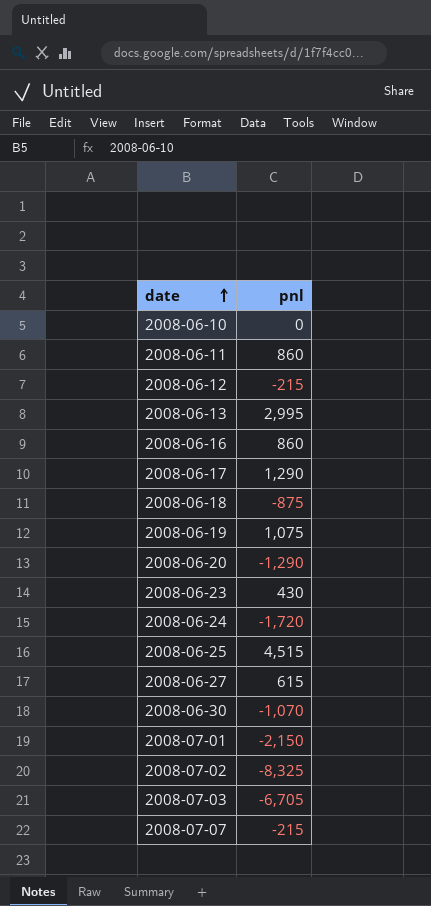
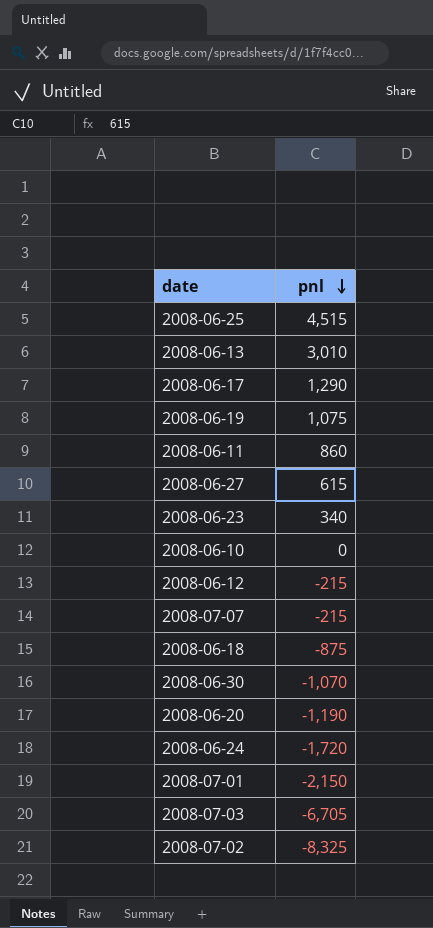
row order: date ascending -> pnl descending
row 2008-06-16: 860 -> none
2008-06-13 | pnl: 2,995 -> 3,010
2008-06-23 | pnl: 430 -> 340
2008-06-20 | pnl: -1,290 -> -1,190

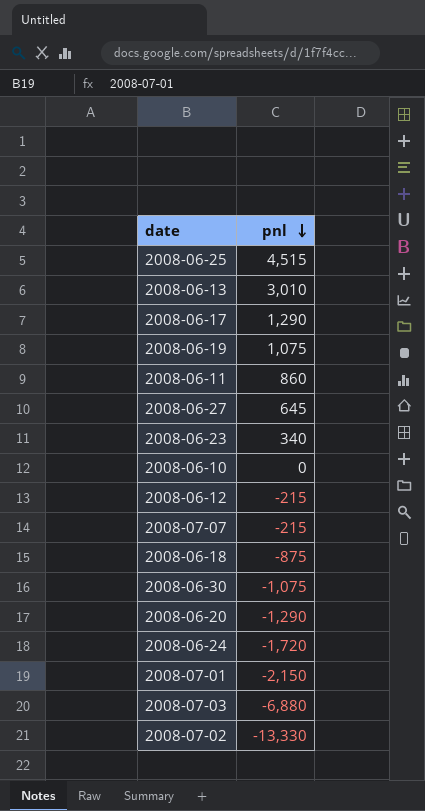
2008-06-27 | pnl: 615 -> 645
2008-06-30 | pnl: -1,070 -> -1,075
2008-06-20 | pnl: -1,190 -> -1,290
2008-07-03 | pnl: -6,705 -> -6,880
2008-07-02 | pnl: -8,325 -> -13,330

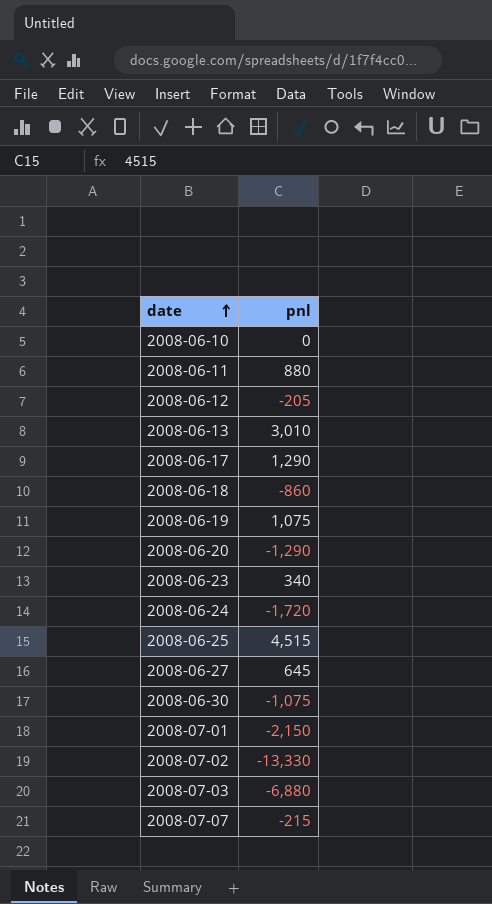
row order: pnl descending -> date ascending
2008-06-11 | pnl: 860 -> 880
2008-06-12 | pnl: -215 -> -205
2008-06-18 | pnl: -875 -> -860

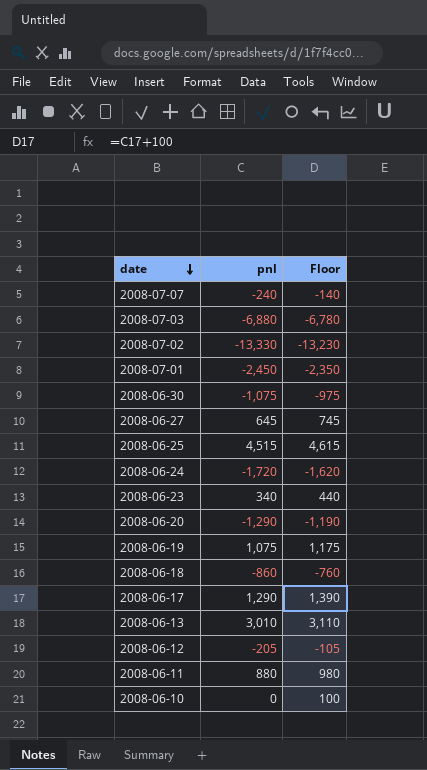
row order: date ascending -> date descending
column Floor | formula: none -> [pnl] + 100
2008-07-07 | pnl: -215 -> -240
2008-07-01 | pnl: -2,150 -> -2,450

